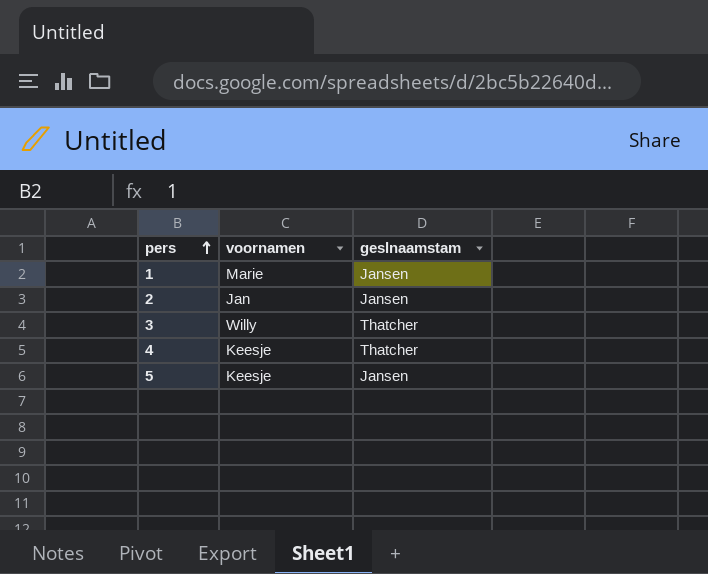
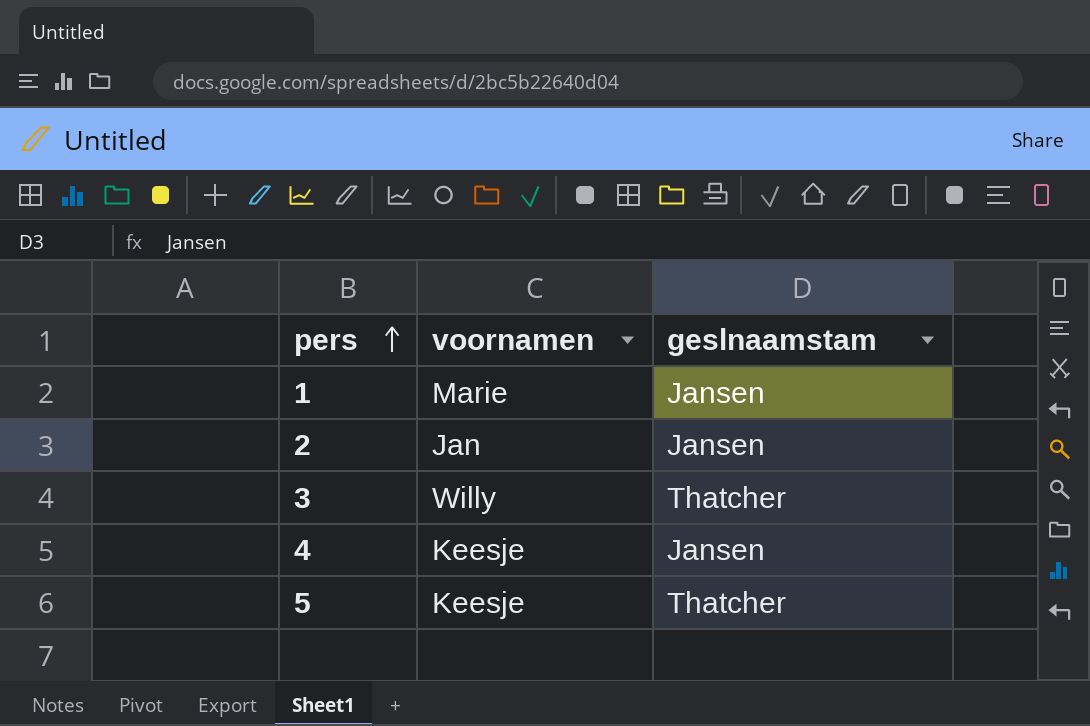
4 | geslnaamstam: Thatcher -> Jansen
5 | geslnaamstam: Jansen -> Thatcher

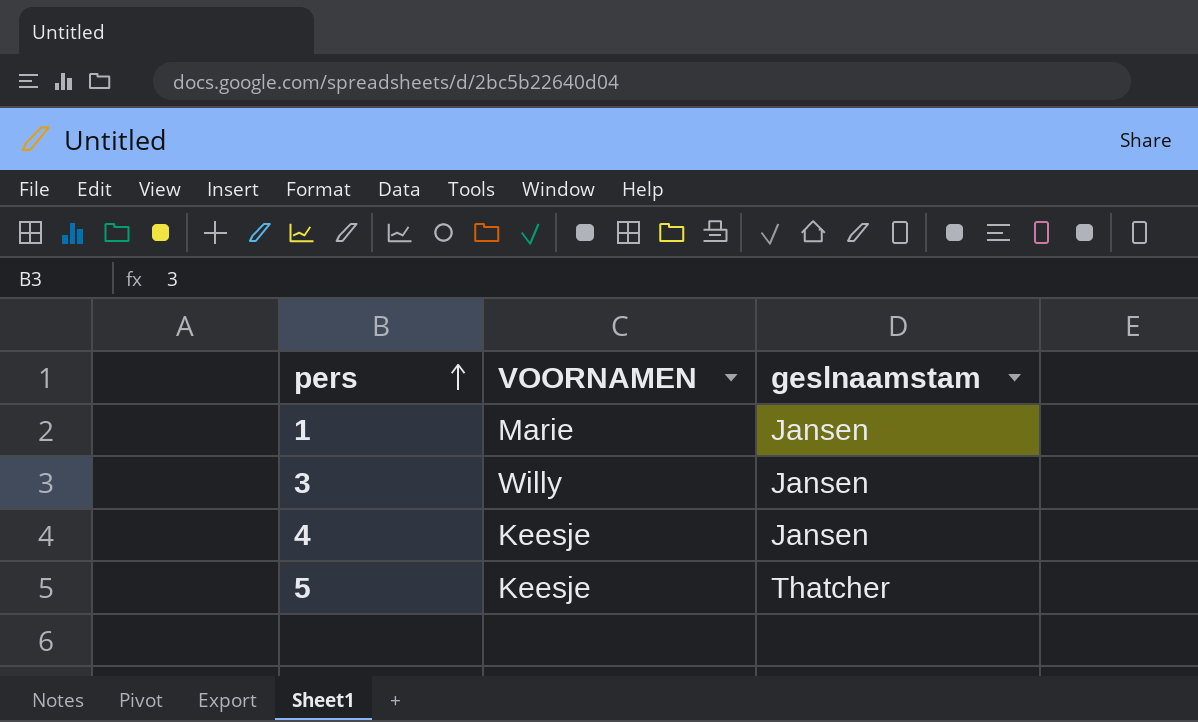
column name: voornamen -> VOORNAMEN
row 2: Jan | Jansen -> none
3 | geslnaamstam: Thatcher -> Jansen

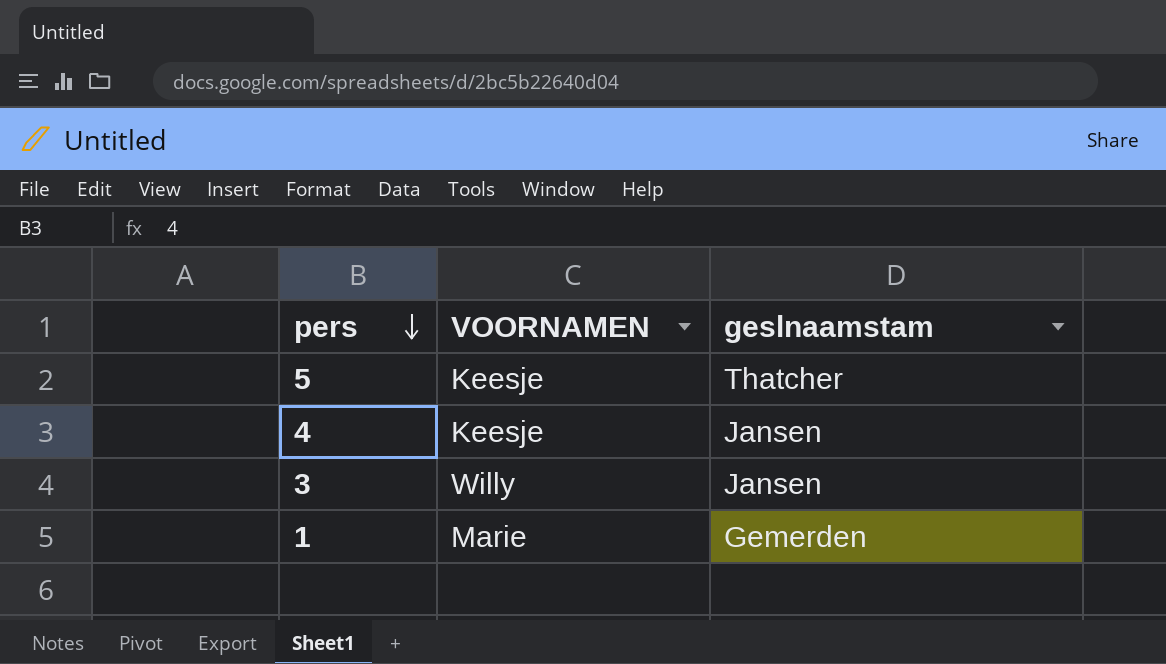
row order: pers ascending -> pers descending
1 | geslnaamstam: Jansen -> Gemerden

